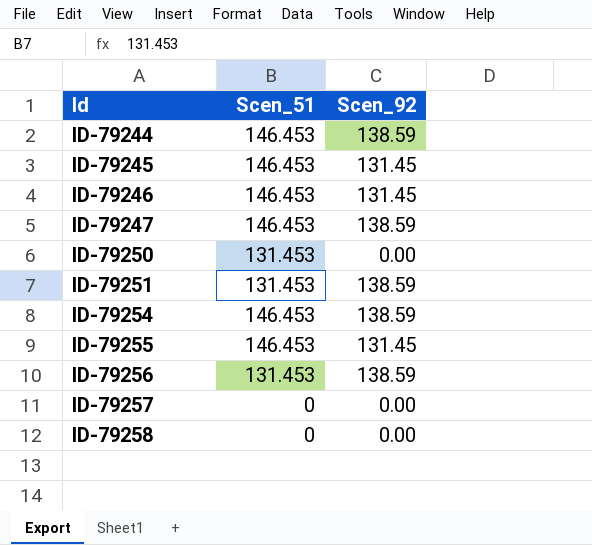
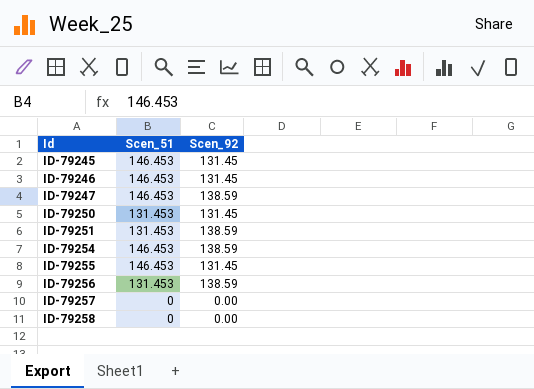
row ID-79244: 146.453 | 138.59 -> none
ID-79250 | Scen_92: 0.00 -> 131.45

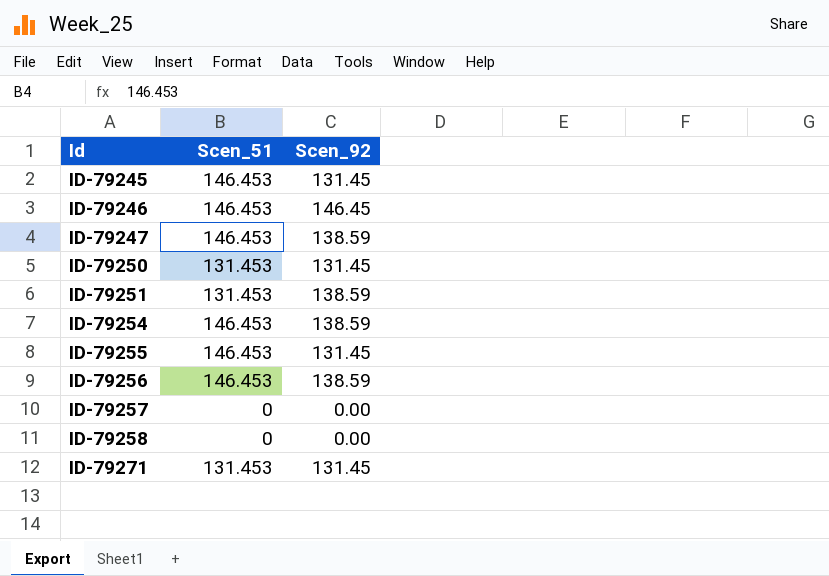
ID-79246 | Scen_92: 131.45 -> 146.45
ID-79256 | Scen_51: 131.453 -> 146.453
row ID-79271: none -> 131.453 | 131.45

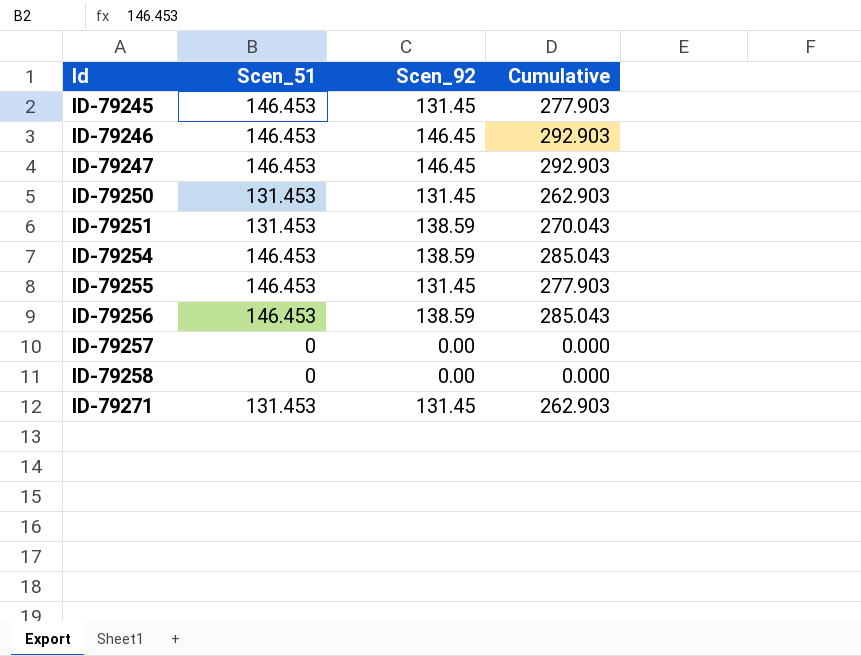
column Cumulative | formula: none -> [Scen_51] + [Scen_92]
ID-79247 | Scen_92: 138.59 -> 146.45

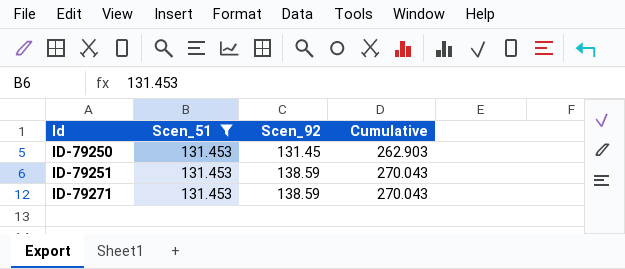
filter: none -> Scen_51 = 131.453
ID-79271 | Scen_92: 131.45 -> 138.59
ID-79271 | Cumulative: 262.903 -> 270.043

